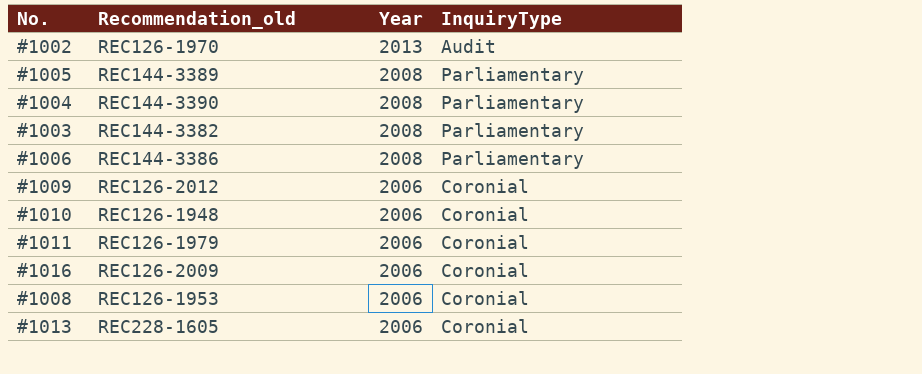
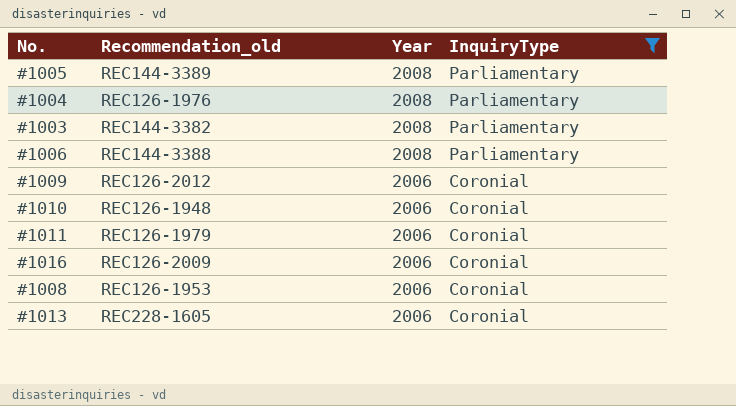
filter: none -> InquiryType != Audit
#1004 | Recommendation_old: REC144-3390 -> REC126-1976
#1006 | Recommendation_old: REC144-3386 -> REC144-3388

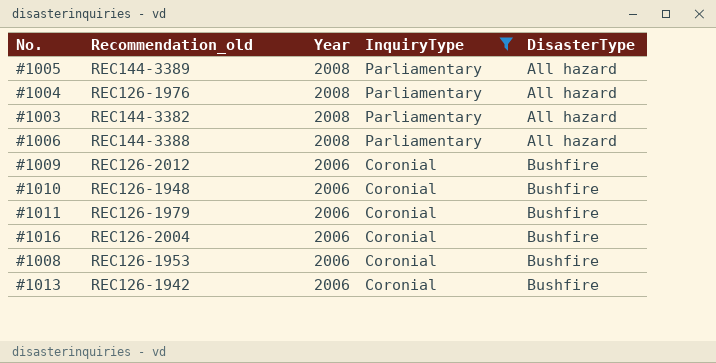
column DisasterType | position: none -> 5
#1016 | Recommendation_old: REC126-2009 -> REC126-2004
#1013 | Recommendation_old: REC228-1605 -> REC126-1942

